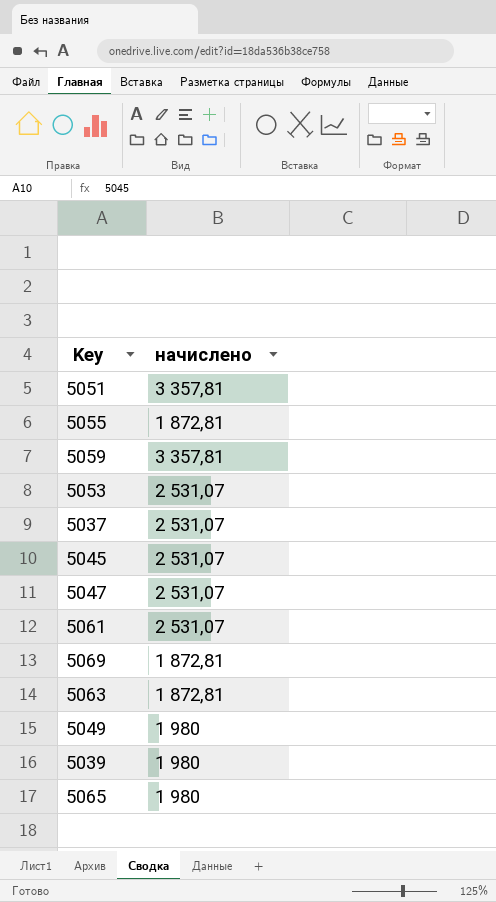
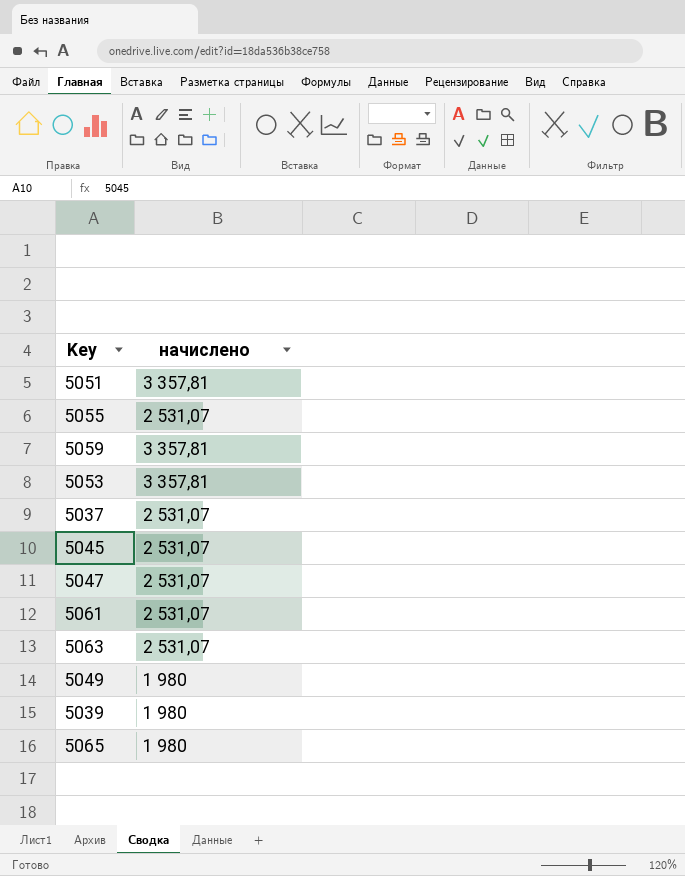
row 5069: 1 872,81 -> none
5055 | начислено: 1 872,81 -> 2 531,07
5053 | начислено: 2 531,07 -> 3 357,81
5063 | начислено: 1 872,81 -> 2 531,07

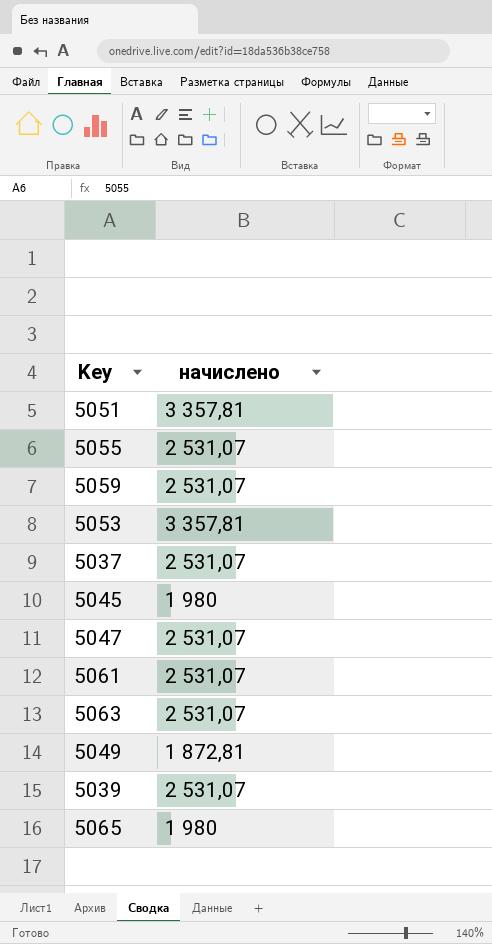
5059 | начислено: 3 357,81 -> 2 531,07
5045 | начислено: 2 531,07 -> 1 980
5049 | начислено: 1 980 -> 1 872,81
5039 | начислено: 1 980 -> 2 531,07

